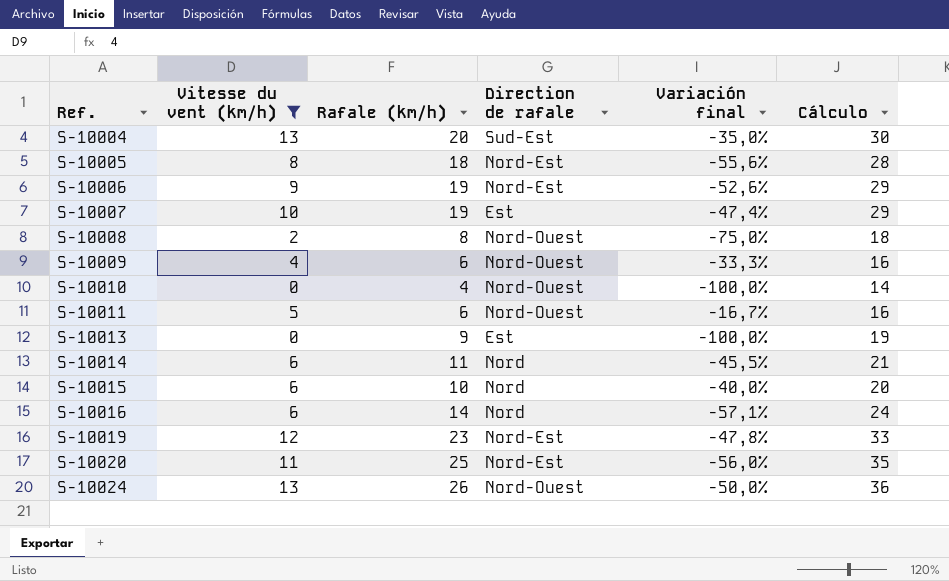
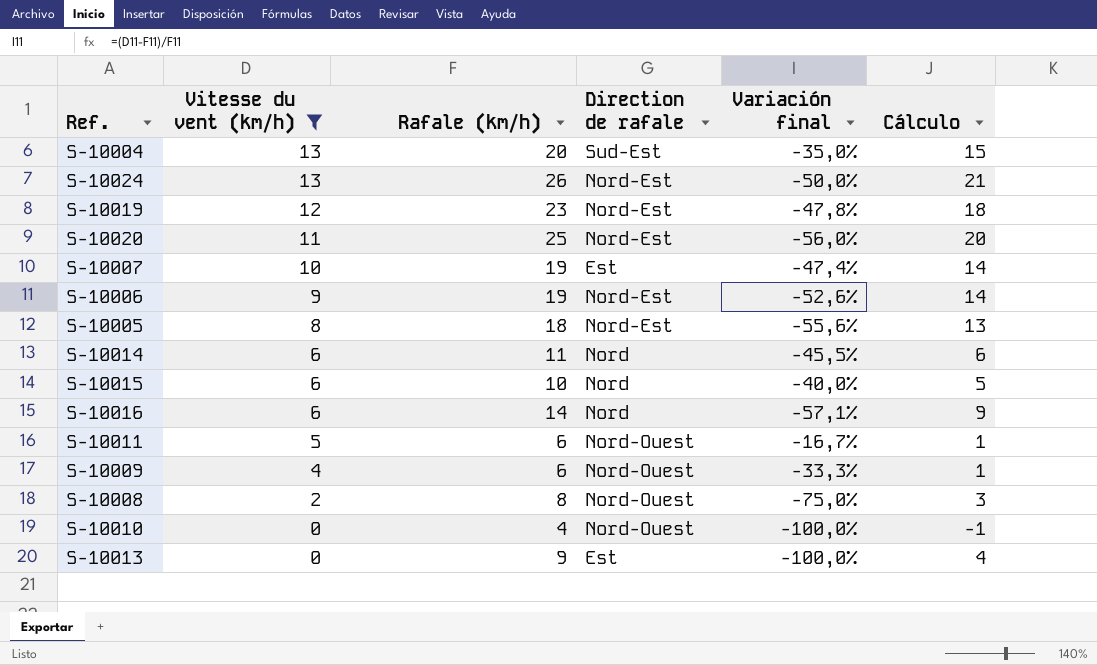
row order: Ref. ascending -> Vitesse du vent (km/h) descending
column Cálculo | formula: [Rafale (km/h)] + 10 -> [Rafale (km/h)] - 5
S-10024 | Direction de rafale: Nord-Ouest -> Nord-Est

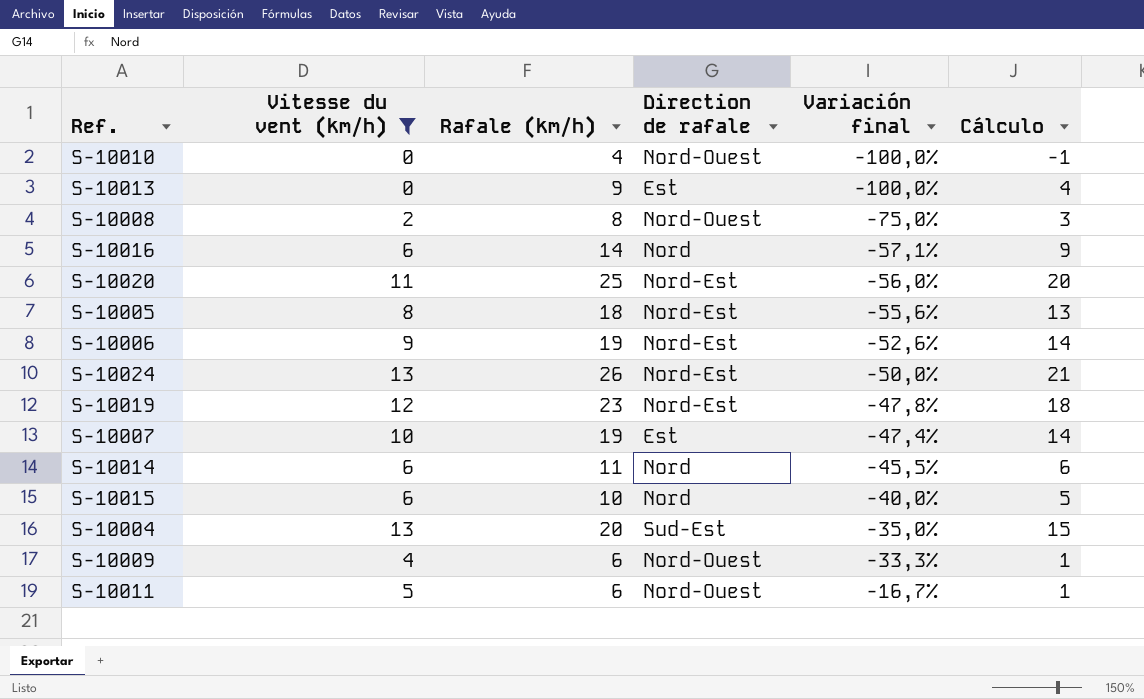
row order: Vitesse du vent (km/h) descending -> Variación final ascending

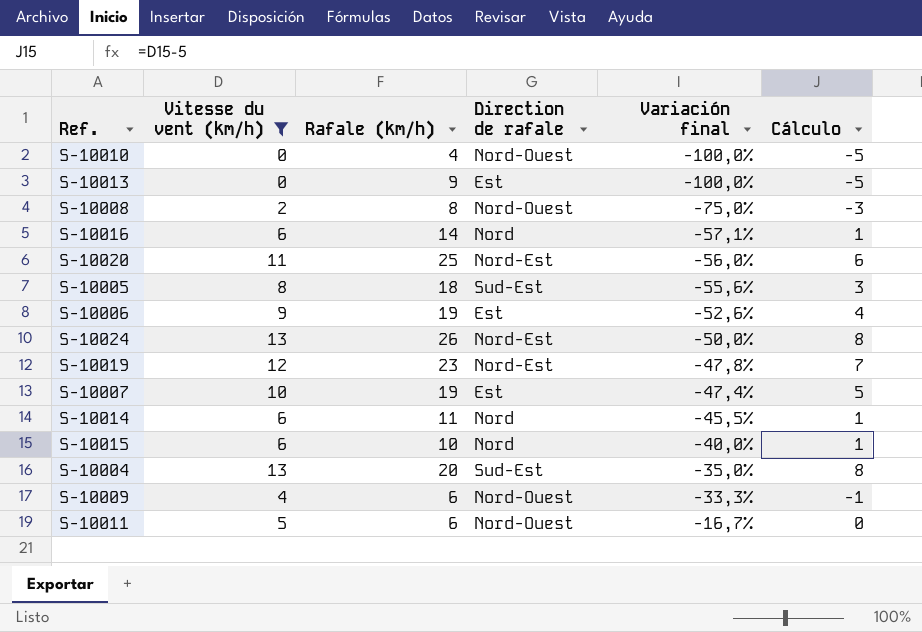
column Cálculo | formula: [Rafale (km/h)] - 5 -> [Vitesse du vent (km/h)] - 5
S-10005 | Direction de rafale: Nord-Est -> Sud-Est
S-10006 | Direction de rafale: Nord-Est -> Est

